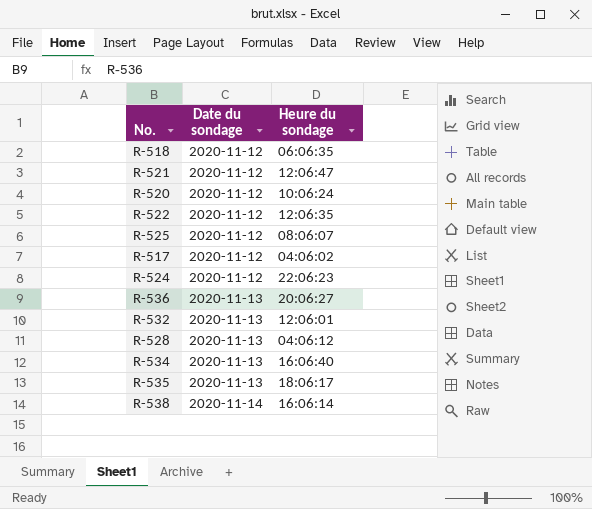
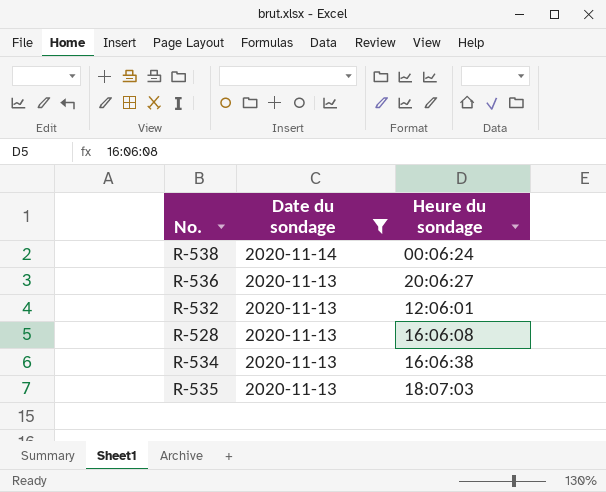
filter: none -> Date du sondage != 2020-11-12
row order: Date du sondage ascending -> Date du sondage descending
R-538 | Heure du sondage: 16:06:14 -> 00:06:24
R-528 | Heure du sondage: 04:06:12 -> 16:06:08
R-534 | Heure du sondage: 16:06:40 -> 16:06:38
R-535 | Heure du sondage: 18:06:17 -> 18:07:03

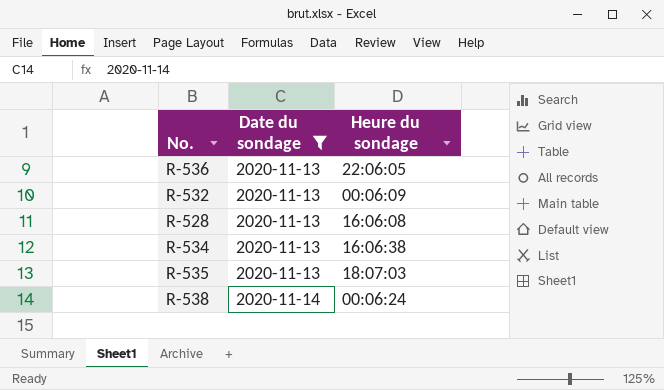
row order: Date du sondage descending -> Date du sondage ascending
R-536 | Heure du sondage: 20:06:27 -> 22:06:05
R-532 | Heure du sondage: 12:06:01 -> 00:06:09

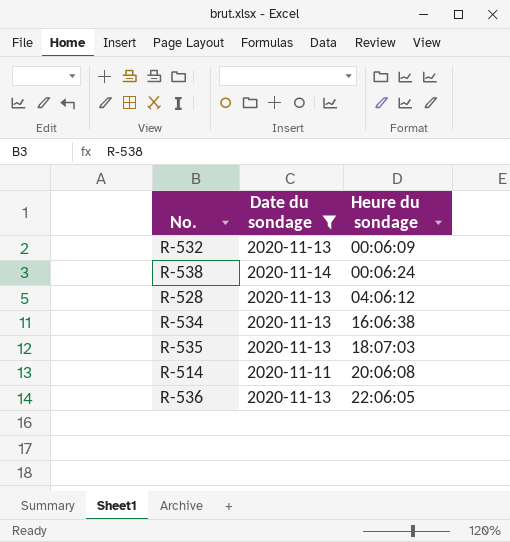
row order: Date du sondage ascending -> Heure du sondage ascending
R-528 | Heure du sondage: 16:06:08 -> 04:06:12
row R-514: none -> 2020-11-11 | 20:06:08

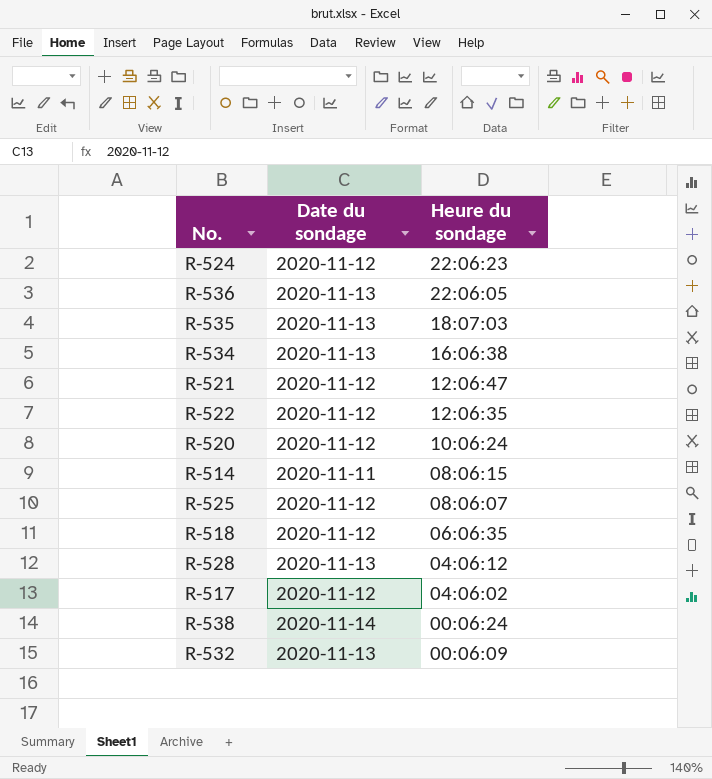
filter: Date du sondage != 2020-11-12 -> none
row order: Heure du sondage ascending -> Heure du sondage descending
R-514 | Heure du sondage: 20:06:08 -> 08:06:15

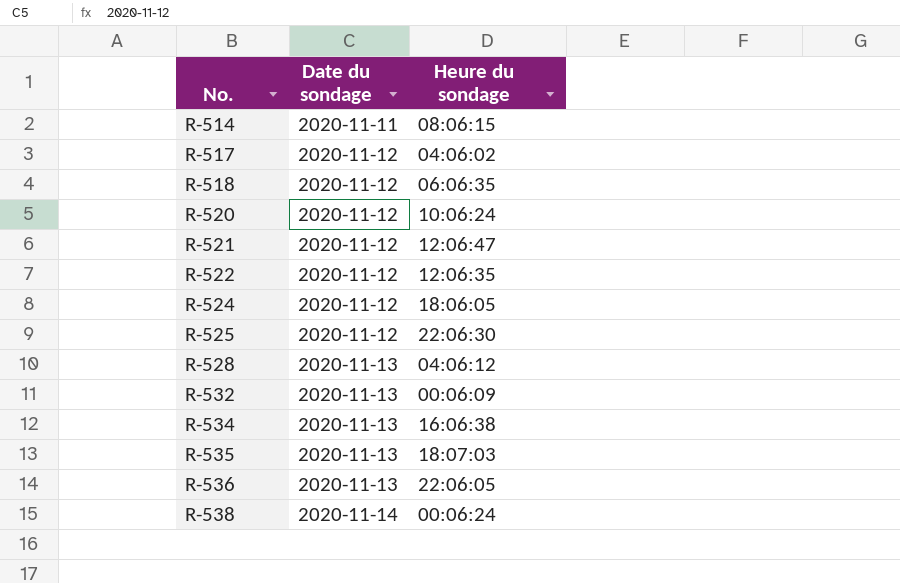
row order: Heure du sondage descending -> No. ascending
R-524 | Heure du sondage: 22:06:23 -> 18:06:05
R-525 | Heure du sondage: 08:06:07 -> 22:06:30

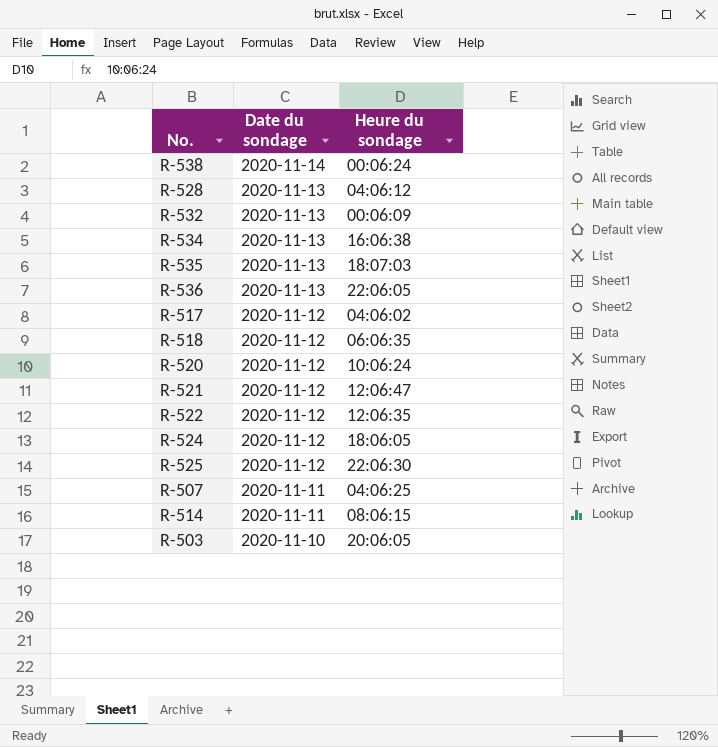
row order: No. ascending -> Date du sondage descending
row R-507: none -> 2020-11-11 | 04:06:25
row R-503: none -> 2020-11-10 | 20:06:05

